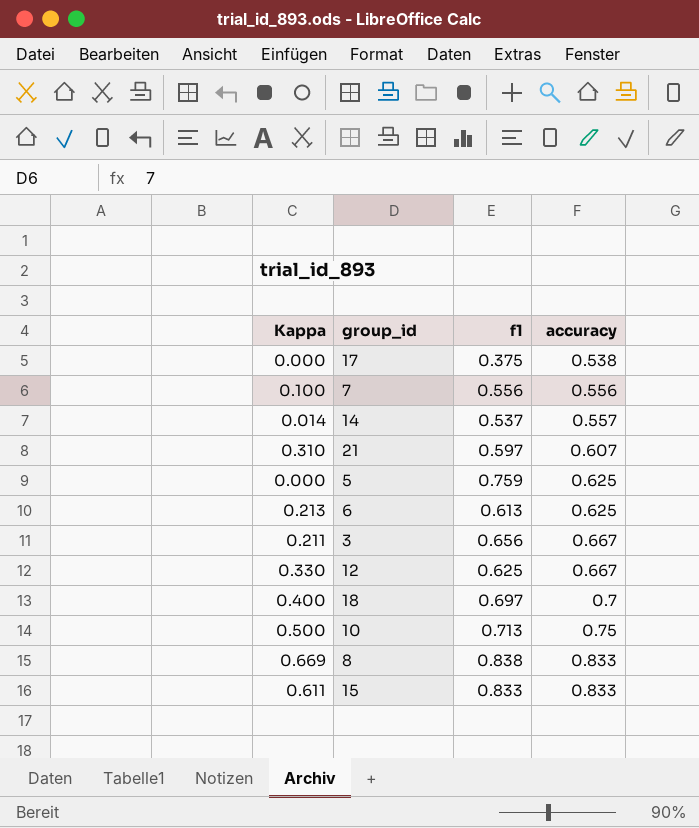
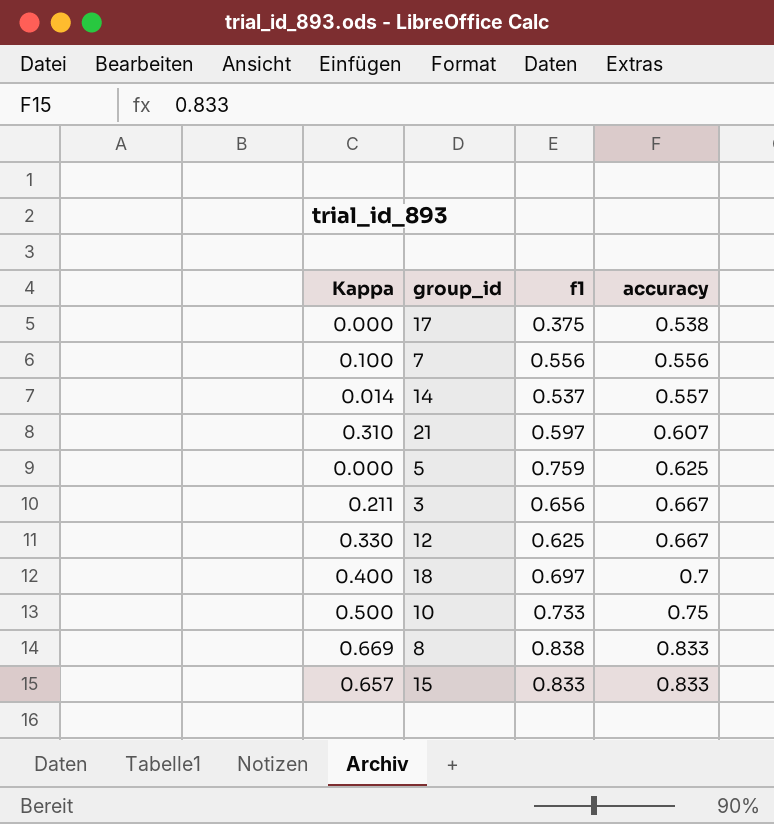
row 6: 0.213 | 0.613 | 0.625 -> none
10 | f1: 0.713 -> 0.733
15 | Kappa: 0.611 -> 0.657

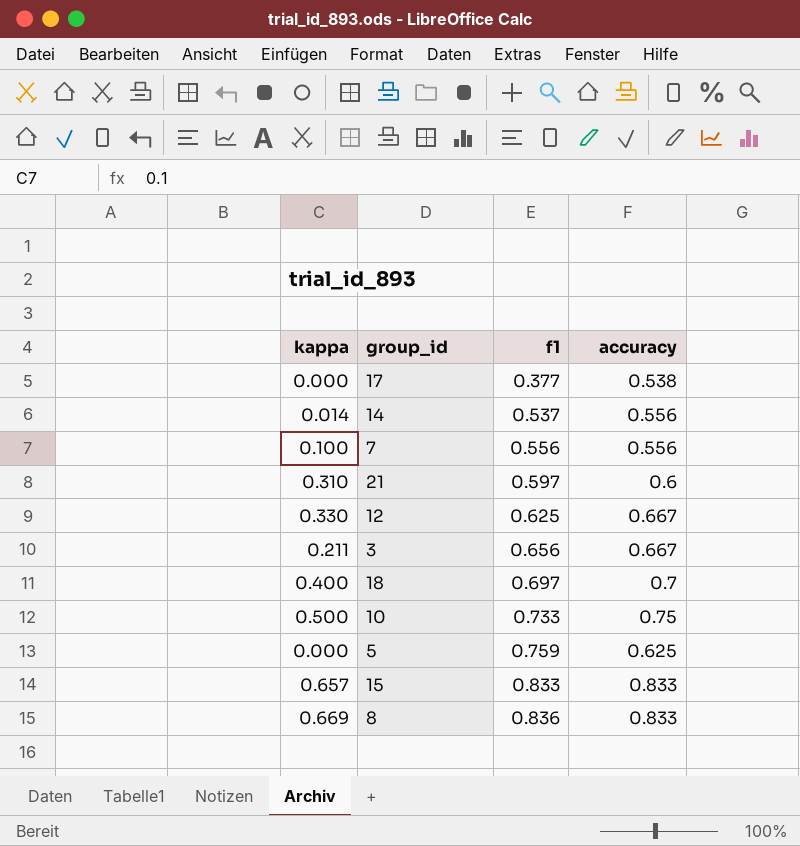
row order: accuracy ascending -> f1 ascending
column name: Kappa -> kappa
17 | f1: 0.375 -> 0.377
14 | accuracy: 0.557 -> 0.556
21 | accuracy: 0.607 -> 0.6
8 | f1: 0.838 -> 0.836

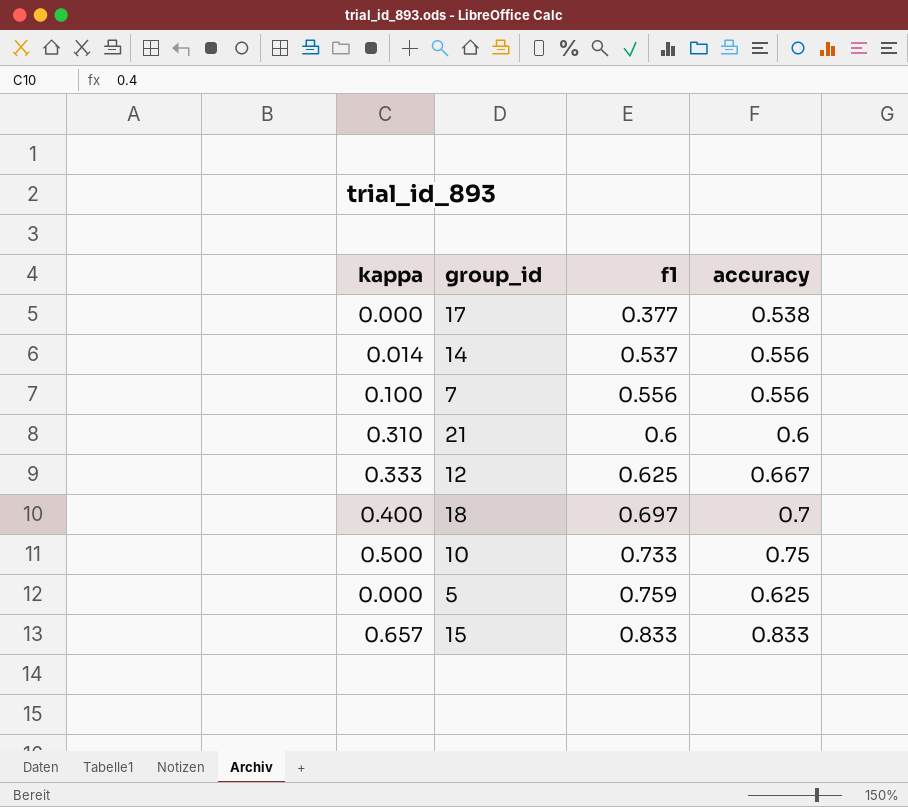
row 3: 0.211 | 0.656 | 0.667 -> none
row 8: 0.669 | 0.836 | 0.833 -> none
21 | f1: 0.597 -> 0.6
12 | kappa: 0.330 -> 0.333

